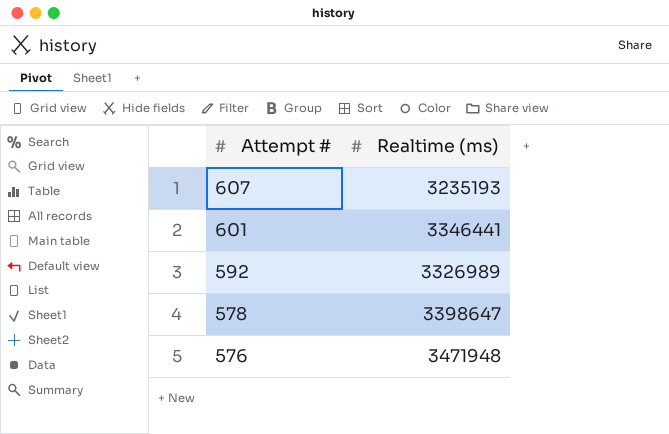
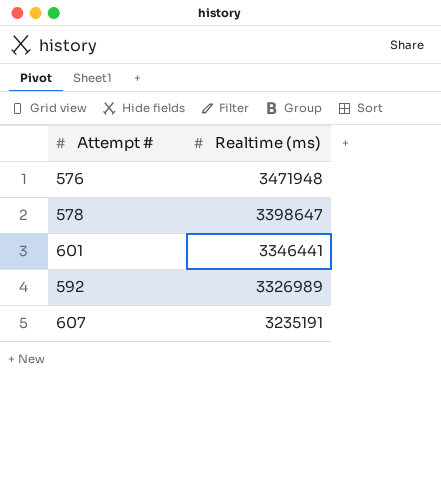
row order: Attempt # descending -> Realtime (ms) descending
607 | Realtime (ms): 3235193 -> 3235191

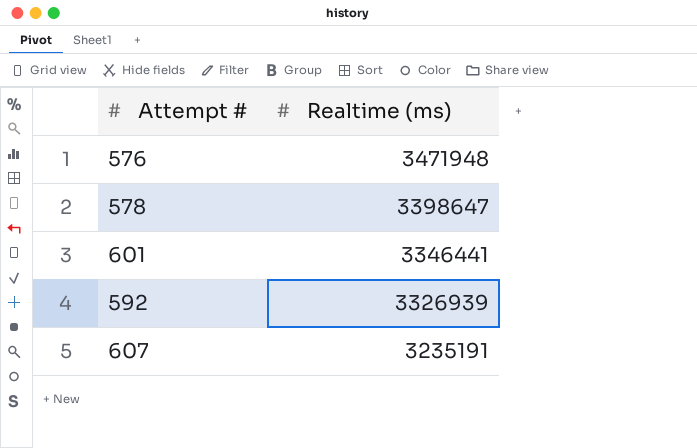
592 | Realtime (ms): 3326989 -> 3326939

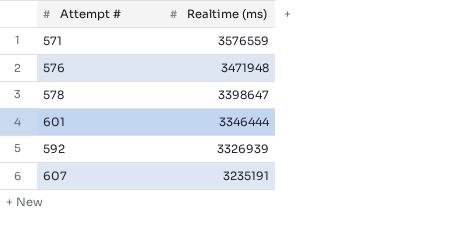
row 571: none -> 3576559
601 | Realtime (ms): 3346441 -> 3346444

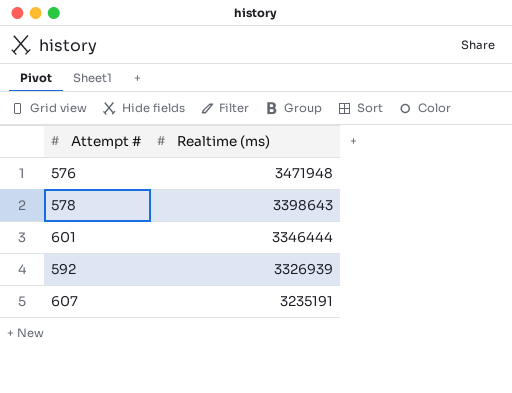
row 571: 3576559 -> none
578 | Realtime (ms): 3398647 -> 3398643

